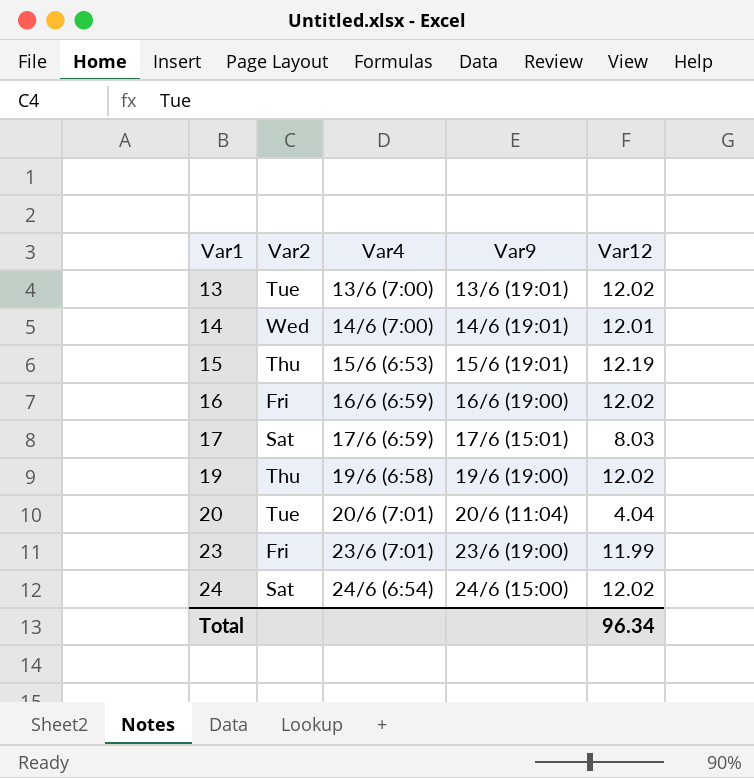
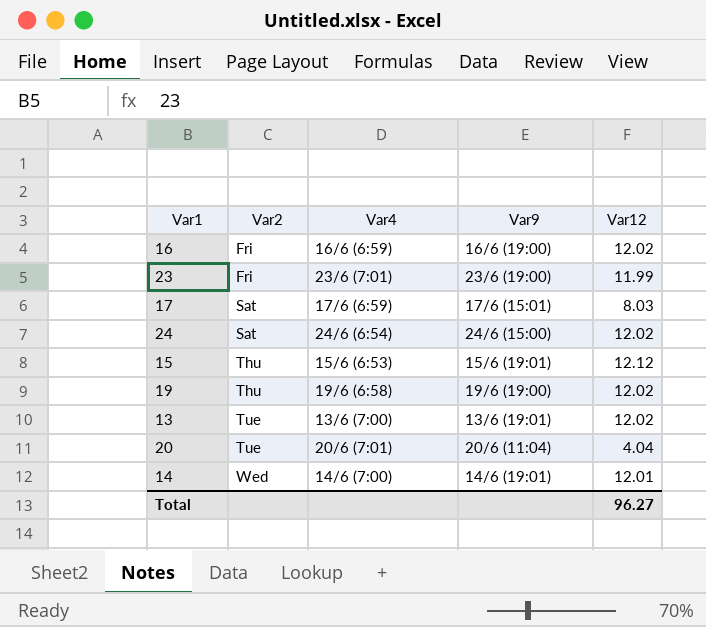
row order: Var1 ascending -> Var2 ascending
15 | Var12: 12.19 -> 12.12
Total | Var12: 96.34 -> 96.27

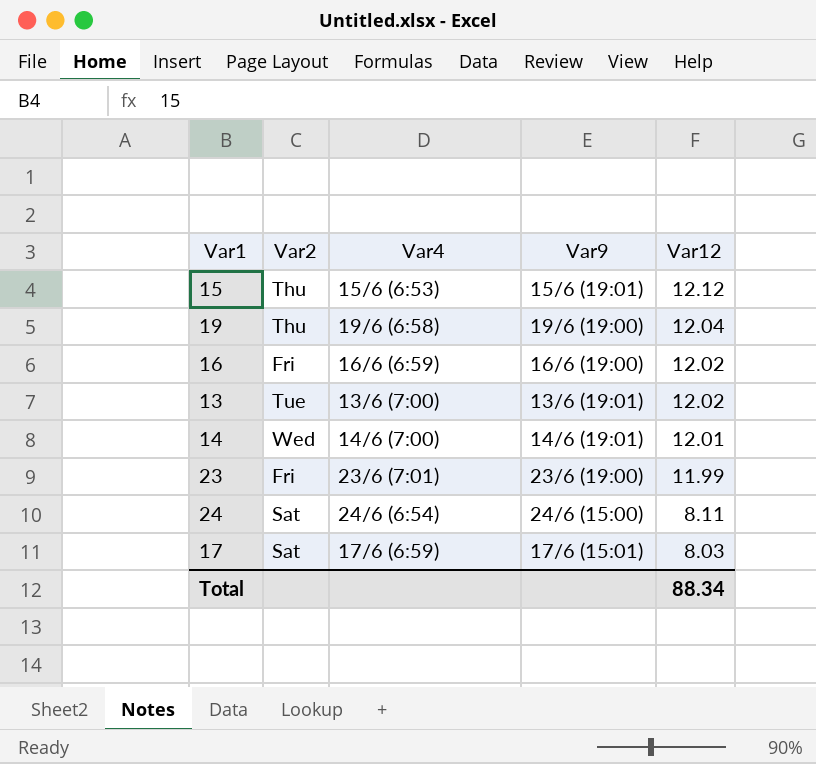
row order: Var2 ascending -> Var12 descending
row 20: Tue | 20/6 (7:01) | 20/6 (11:04) | 4.04 -> none
19 | Var12: 12.02 -> 12.04
24 | Var12: 12.02 -> 8.11
Total | Var12: 96.27 -> 88.34

